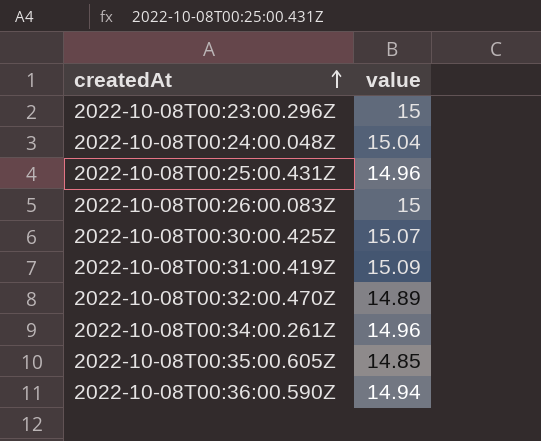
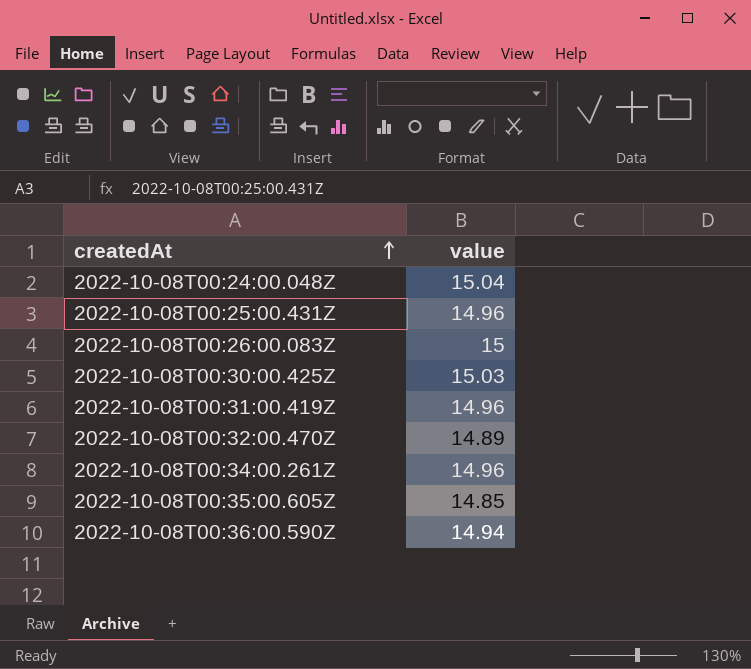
row 2022-10-08T00:23:00.296Z: 15 -> none
2022-10-08T00:30:00.425Z | value: 15.07 -> 15.03
2022-10-08T00:31:00.419Z | value: 15.09 -> 14.96

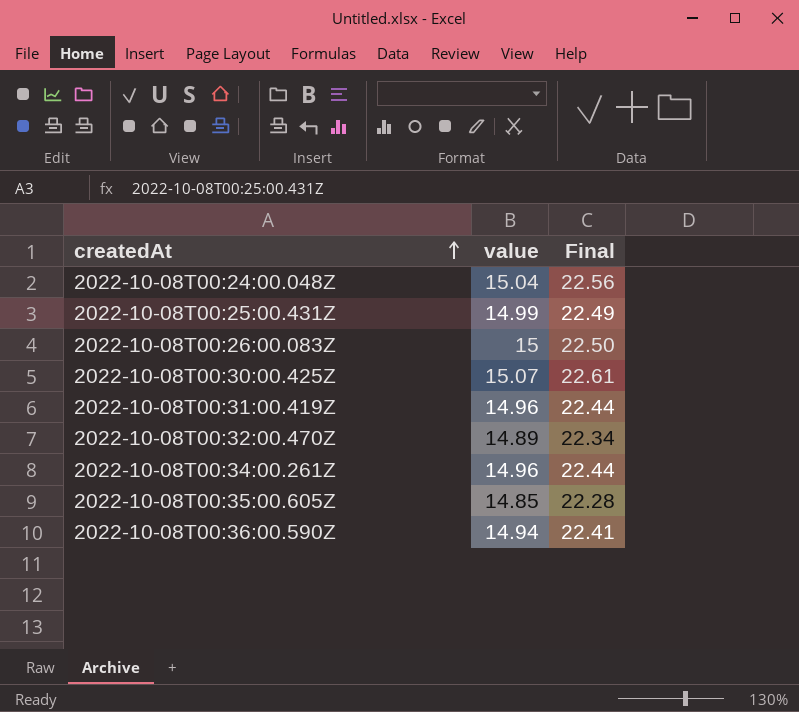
column Final | formula: none -> [value] * 1.5
2022-10-08T00:25:00.431Z | value: 14.96 -> 14.99
2022-10-08T00:30:00.425Z | value: 15.03 -> 15.07

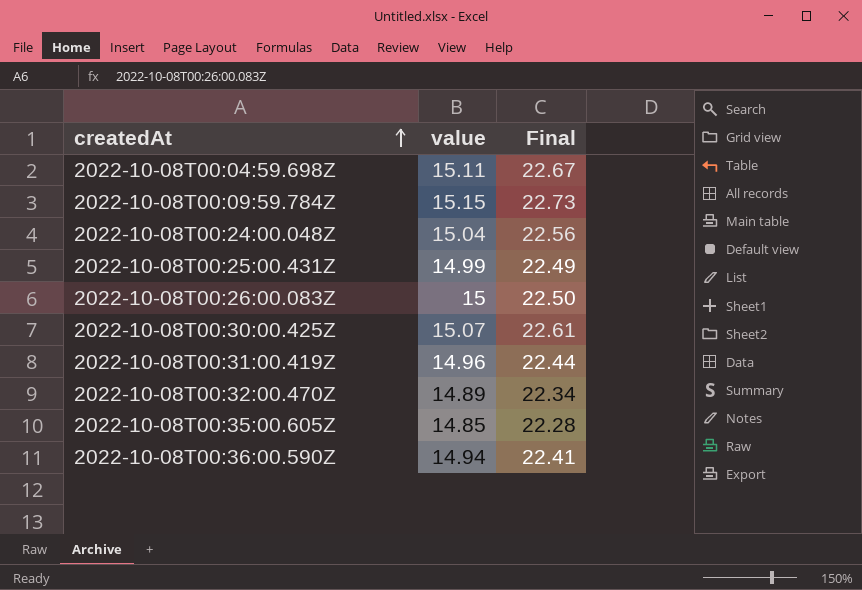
row 2022-10-08T00:34:00.261Z: 14.96 | 22.44 -> none
row 2022-10-08T00:04:59.698Z: none -> 15.11 | 22.67
row 2022-10-08T00:09:59.784Z: none -> 15.15 | 22.73

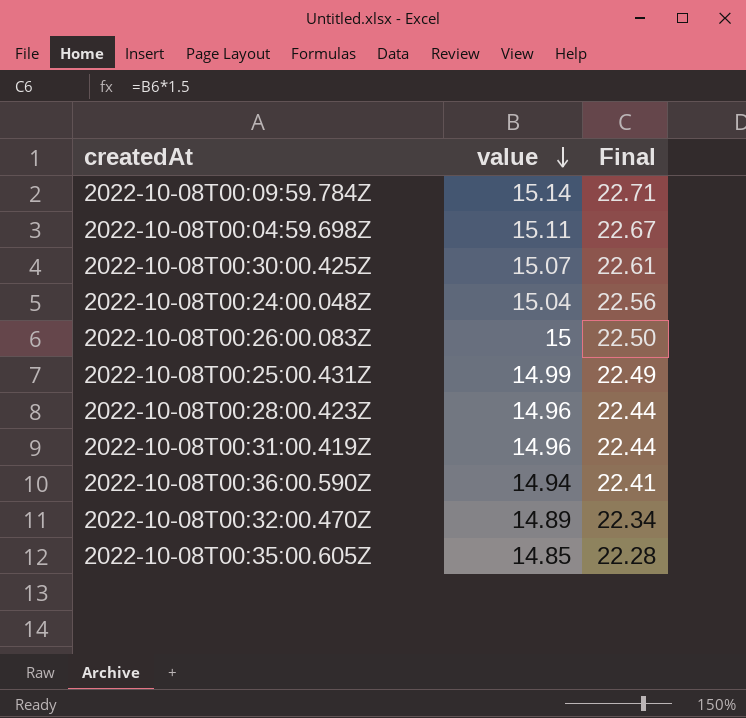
row order: createdAt ascending -> value descending
2022-10-08T00:09:59.784Z | value: 15.15 -> 15.14
2022-10-08T00:09:59.784Z | Final: 22.73 -> 22.71
row 2022-10-08T00:28:00.423Z: none -> 14.96 | 22.44

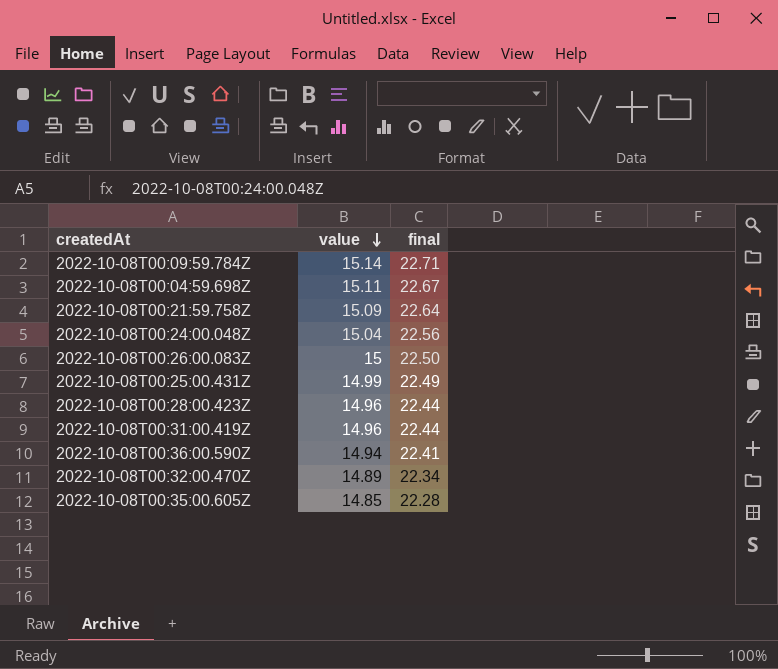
column name: Final -> final
row 2022-10-08T00:30:00.425Z: 15.07 | 22.61 -> none
row 2022-10-08T00:21:59.758Z: none -> 15.09 | 22.64

